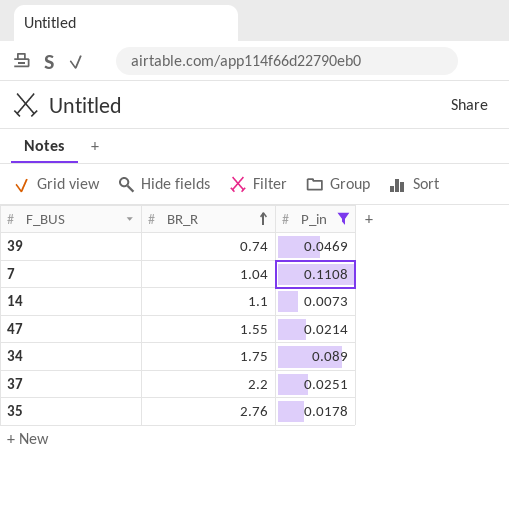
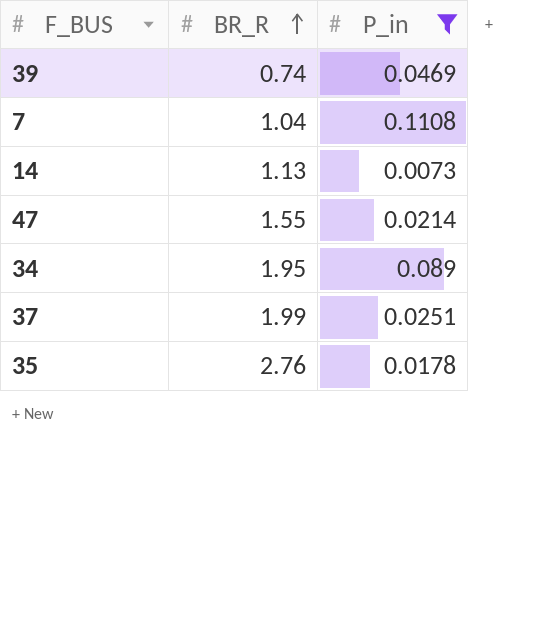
14 | BR_R: 1.1 -> 1.13
34 | BR_R: 1.75 -> 1.95
37 | BR_R: 2.2 -> 1.99

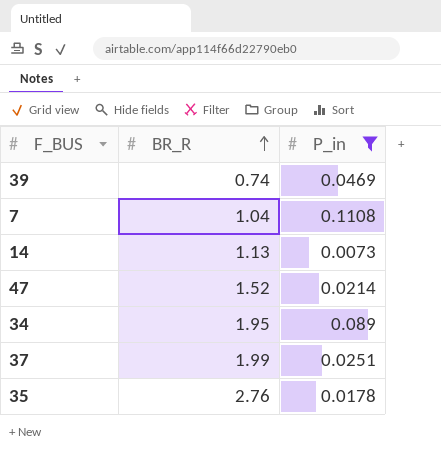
47 | BR_R: 1.55 -> 1.52

